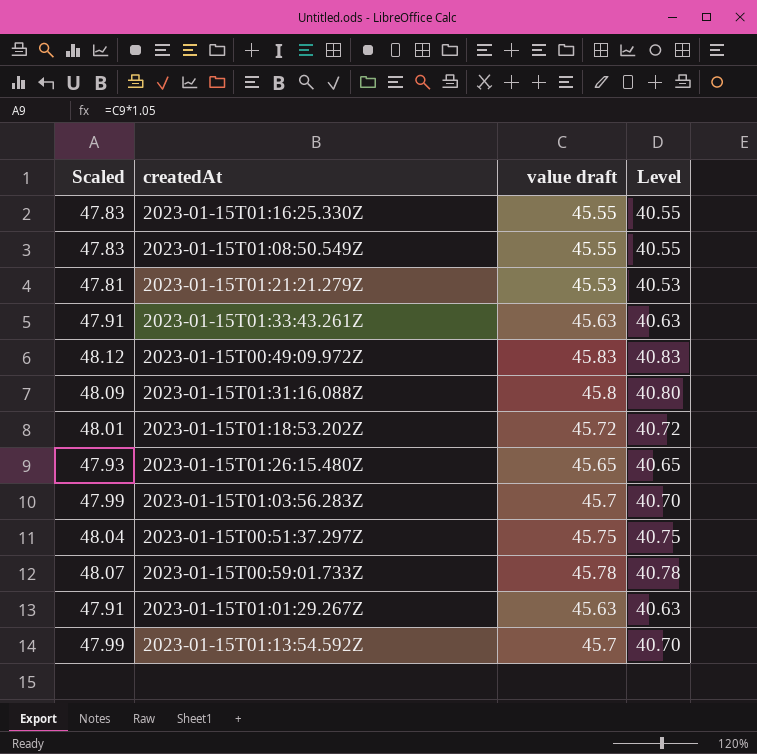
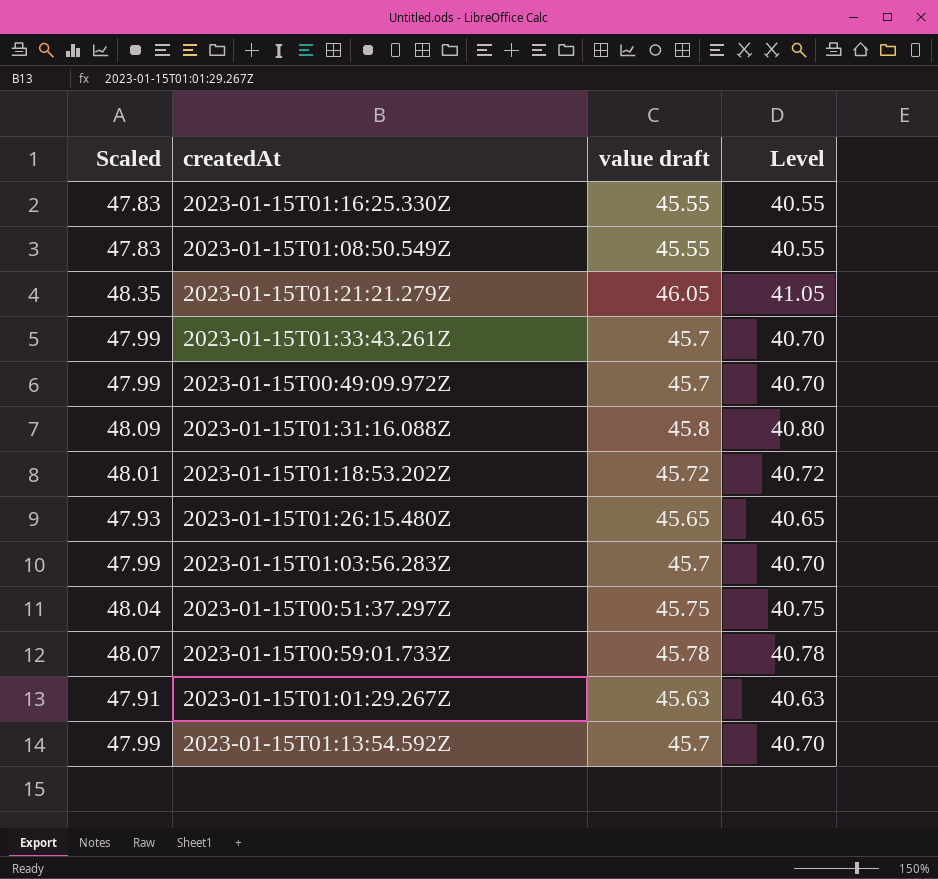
2023-01-15T01:21:21.279Z | Scaled: 47.81 -> 48.35
2023-01-15T01:21:21.279Z | value draft: 45.53 -> 46.05
2023-01-15T01:21:21.279Z | Level: 40.53 -> 41.05
2023-01-15T01:33:43.261Z | Scaled: 47.91 -> 47.99
2023-01-15T01:33:43.261Z | value draft: 45.63 -> 45.7
2023-01-15T01:33:43.261Z | Level: 40.63 -> 40.70
2023-01-15T00:49:09.972Z | Scaled: 48.12 -> 47.99
2023-01-15T00:49:09.972Z | value draft: 45.83 -> 45.7
2023-01-15T00:49:09.972Z | Level: 40.83 -> 40.70

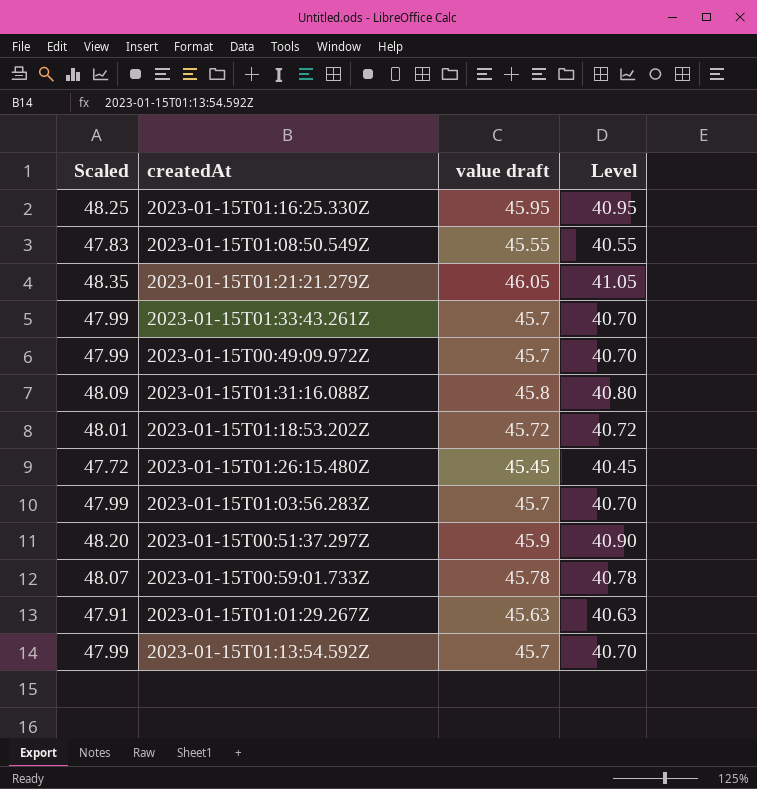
2023-01-15T01:16:25.330Z | Scaled: 47.83 -> 48.25
2023-01-15T01:16:25.330Z | value draft: 45.55 -> 45.95
2023-01-15T01:16:25.330Z | Level: 40.55 -> 40.95
2023-01-15T01:26:15.480Z | Scaled: 47.93 -> 47.72
2023-01-15T01:26:15.480Z | value draft: 45.65 -> 45.45
2023-01-15T01:26:15.480Z | Level: 40.65 -> 40.45
2023-01-15T00:51:37.297Z | Scaled: 48.04 -> 48.20
2023-01-15T00:51:37.297Z | value draft: 45.75 -> 45.9
2023-01-15T00:51:37.297Z | Level: 40.75 -> 40.90

